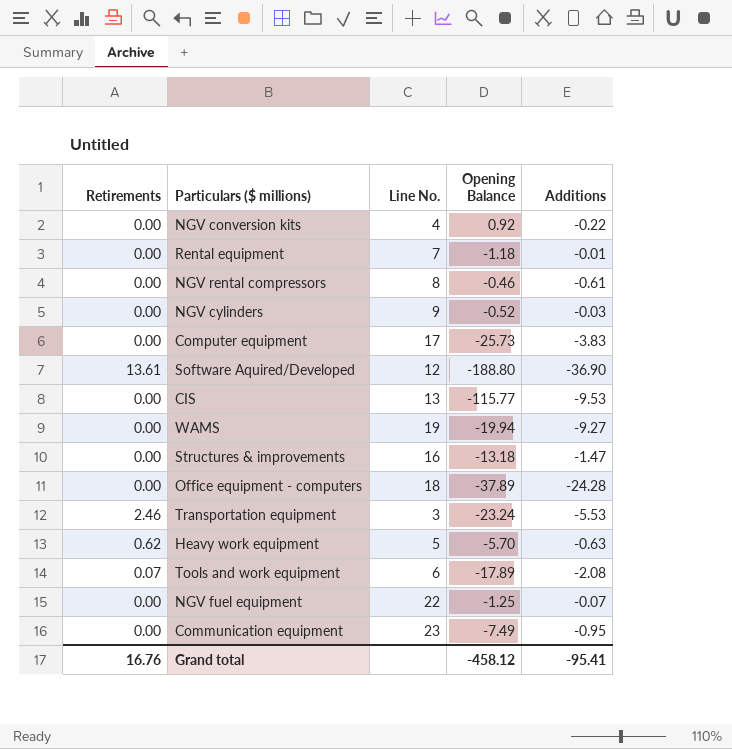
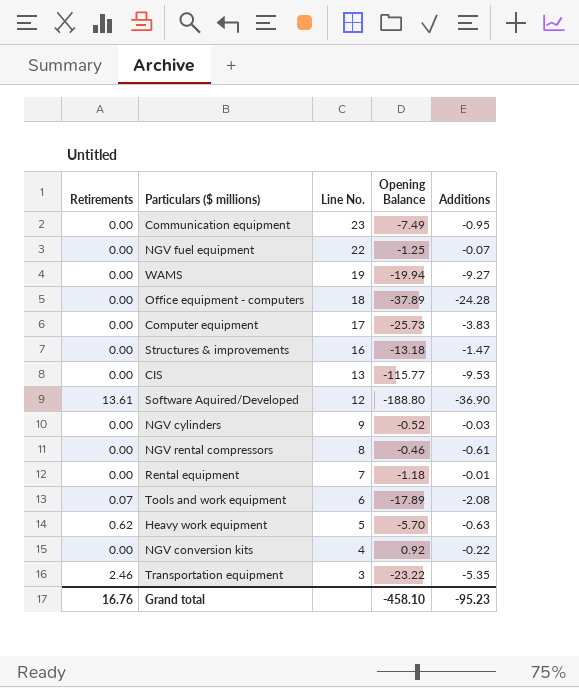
row order: none -> Line No. descending
Transportation equipment | Opening Balance: -23.24 -> -23.22
Transportation equipment | Additions: -5.53 -> -5.35
Grand total | Opening Balance: -458.12 -> -458.10
Grand total | Additions: -95.41 -> -95.23

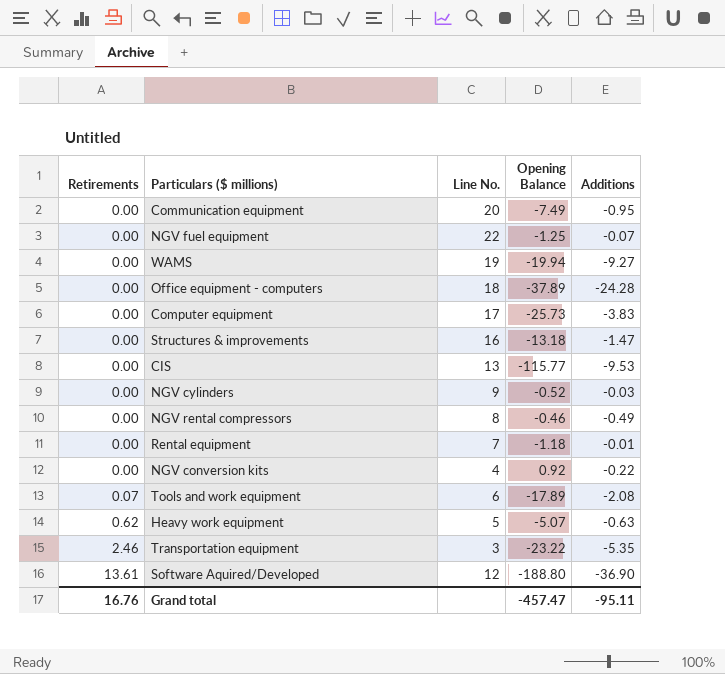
row order: Line No. descending -> Retirements ascending
Communication equipment | Line No.: 23 -> 20
NGV rental compressors | Additions: -0.61 -> -0.49
Heavy work equipment | Opening Balance: -5.70 -> -5.07
Grand total | Opening Balance: -458.10 -> -457.47
Grand total | Additions: -95.23 -> -95.11

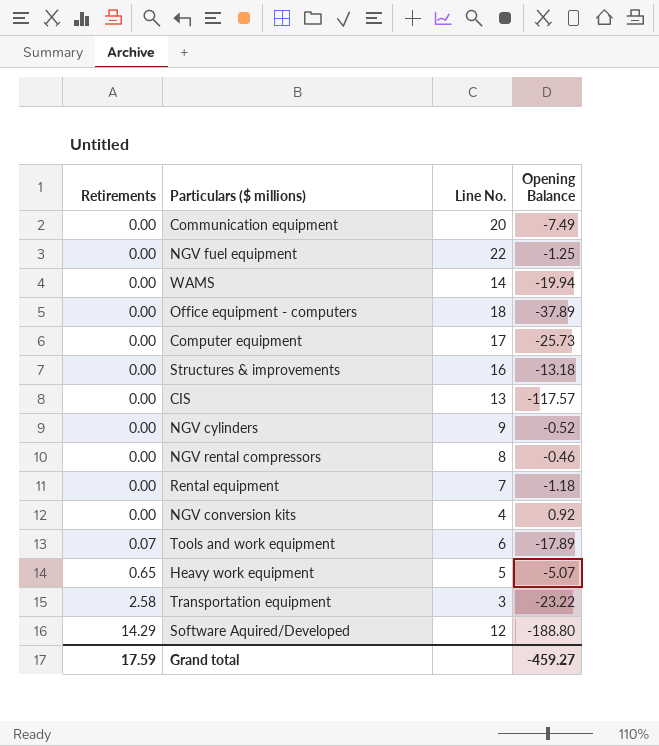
column Additions | position: 5 -> none
WAMS | Line No.: 19 -> 14
CIS | Opening Balance: -115.77 -> -117.57
Heavy work equipment | Retirements: 0.62 -> 0.65
Transportation equipment | Retirements: 2.46 -> 2.58
Software Aquired/Developed | Retirements: 13.61 -> 14.29
Grand total | Retirements: 16.76 -> 17.59
Grand total | Opening Balance: -457.47 -> -459.27

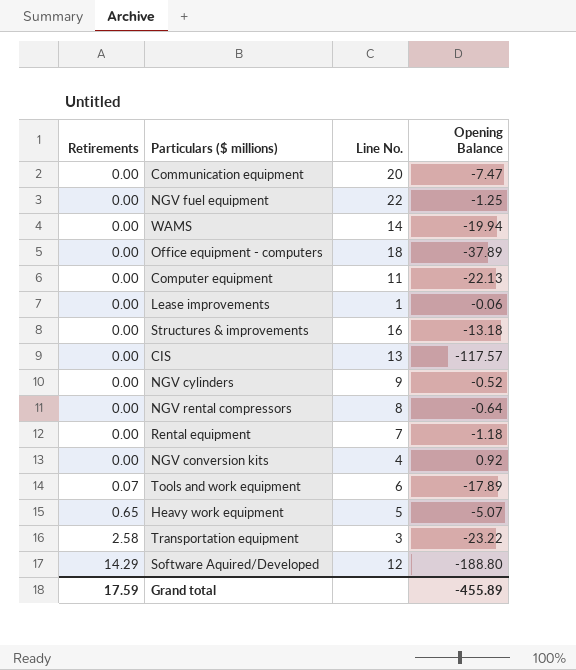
Communication equipment | Opening Balance: -7.49 -> -7.47
Computer equipment | Line No.: 17 -> 11
Computer equipment | Opening Balance: -25.73 -> -22.13
row Lease improvements: none -> 0.00 | 1 | -0.06
NGV rental compressors | Opening Balance: -0.46 -> -0.64
Grand total | Opening Balance: -459.27 -> -455.89

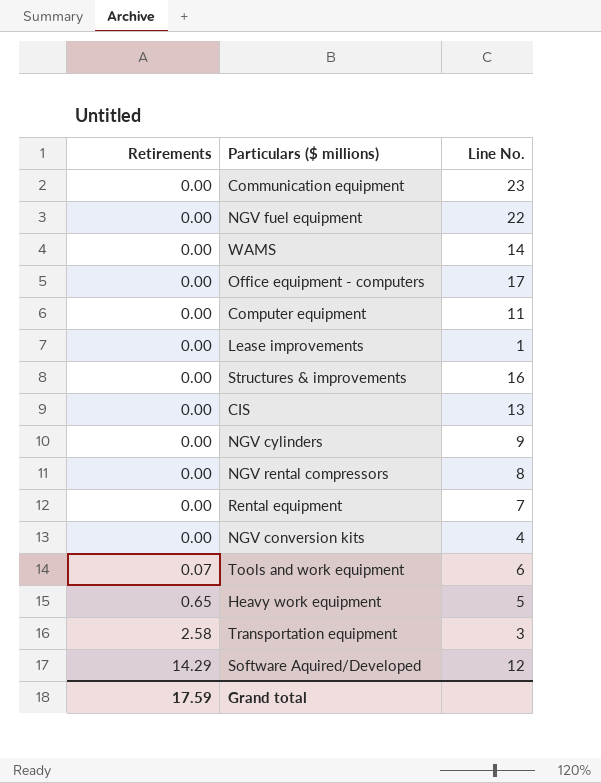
column Opening Balance | position: 4 -> none
Communication equipment | Line No.: 20 -> 23
Office equipment - computers | Line No.: 18 -> 17

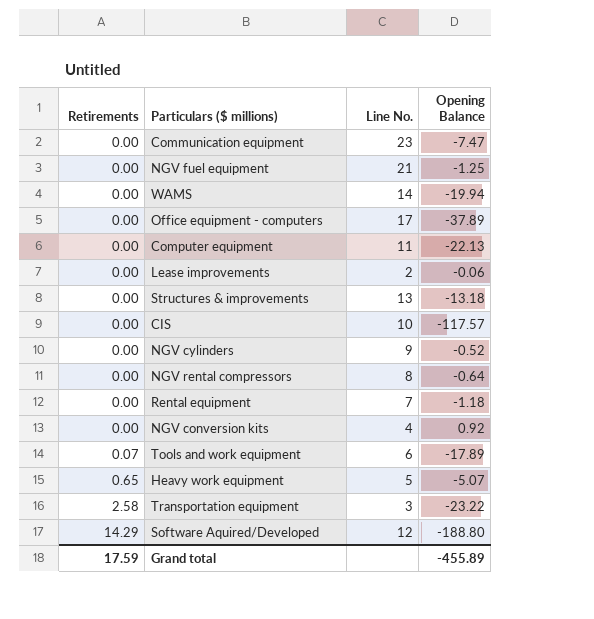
column Opening Balance | position: none -> 4
NGV fuel equipment | Line No.: 22 -> 21
Lease improvements | Line No.: 1 -> 2
Structures & improvements | Line No.: 16 -> 13
CIS | Line No.: 13 -> 10

